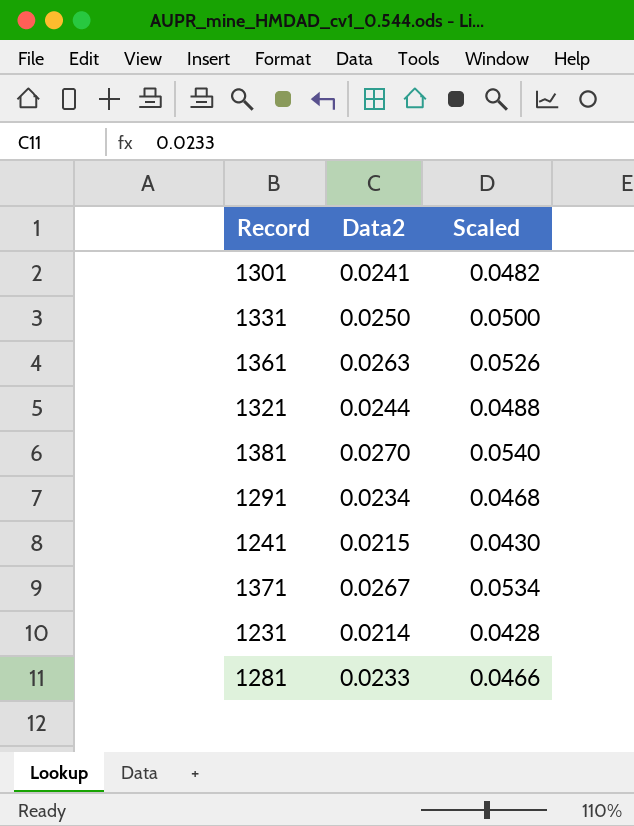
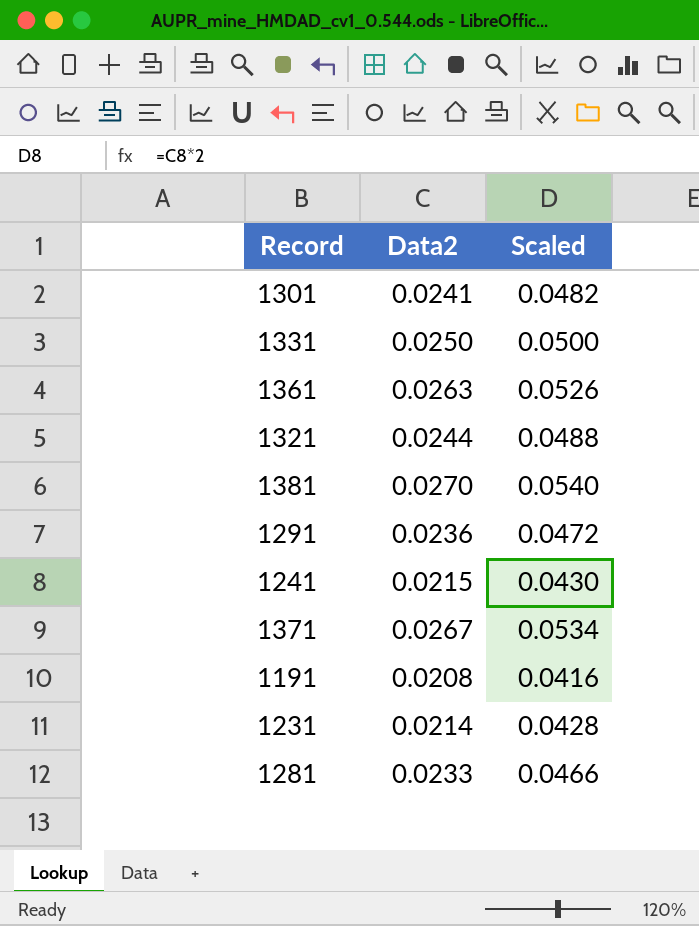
1291 | Data2: 0.0234 -> 0.0236
1291 | Scaled: 0.0468 -> 0.0472
row 1191: none -> 0.0208 | 0.0416

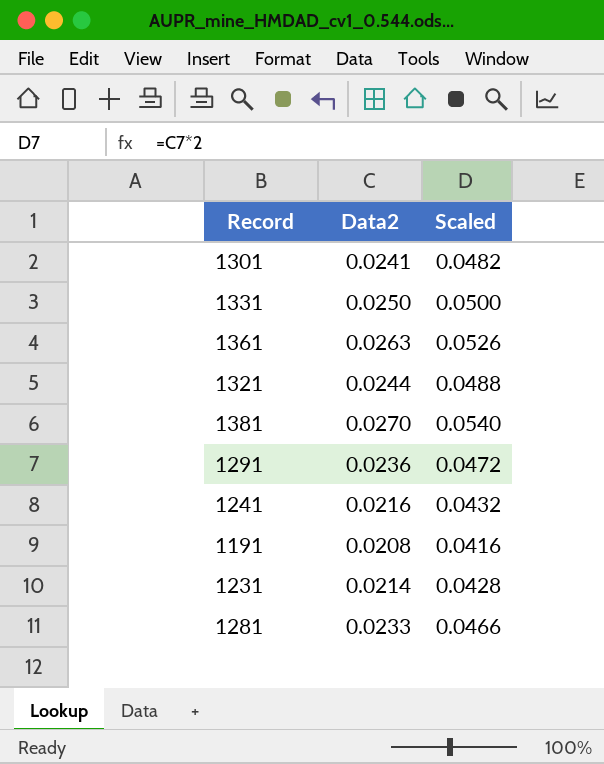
row 1371: 0.0267 | 0.0534 -> none
1241 | Data2: 0.0215 -> 0.0216
1241 | Scaled: 0.0430 -> 0.0432

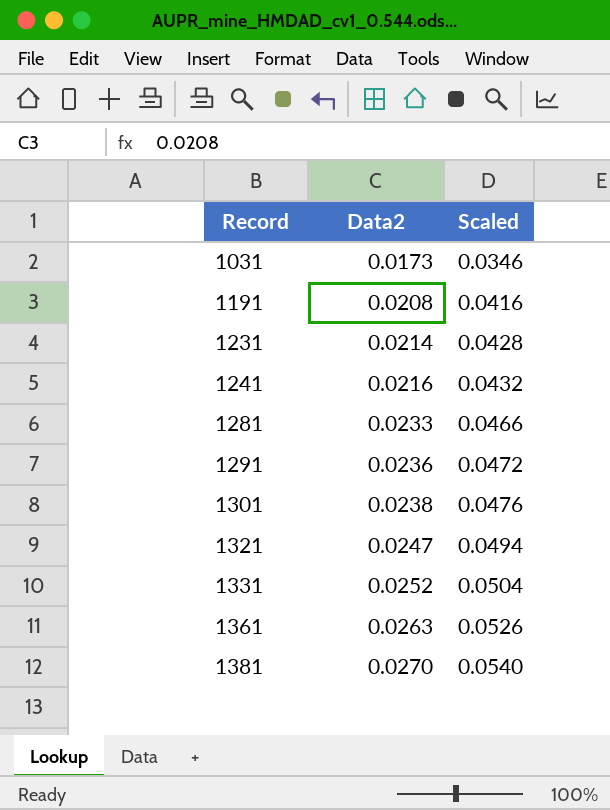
row order: none -> Record ascending
row 1031: none -> 0.0173 | 0.0346
1301 | Data2: 0.0241 -> 0.0238
1301 | Scaled: 0.0482 -> 0.0476
1321 | Data2: 0.0244 -> 0.0247
1321 | Scaled: 0.0488 -> 0.0494
1331 | Data2: 0.0250 -> 0.0252
1331 | Scaled: 0.0500 -> 0.0504

